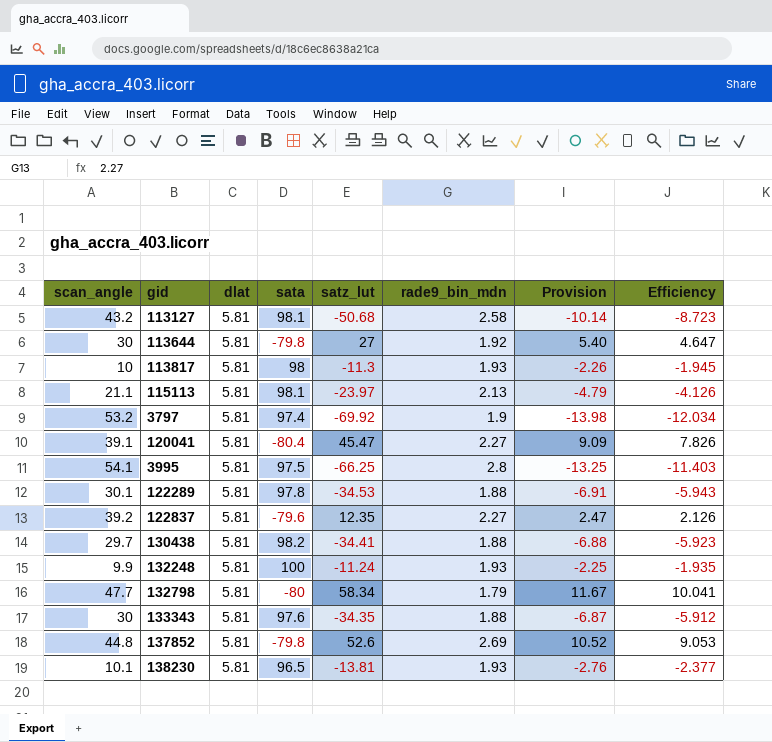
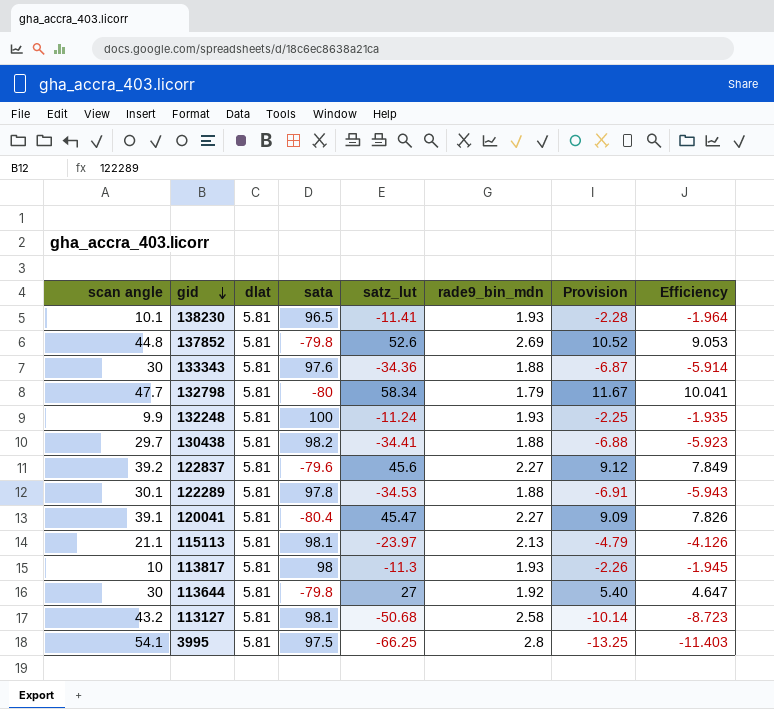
row order: none -> gid descending
column name: scan_angle -> scan angle
row 3797: 53.2 | 5.81 | 97.4 | -69.92 | 1.9 | -13.98 | -12.034 -> none
138230 | satz_lut: -13.81 -> -11.41
138230 | Provision: -2.76 -> -2.28
138230 | Efficiency: -2.377 -> -1.964
133343 | satz_lut: -34.35 -> -34.36
133343 | Efficiency: -5.912 -> -5.914
122837 | satz_lut: 12.35 -> 45.6
122837 | Provision: 2.47 -> 9.12
122837 | Efficiency: 2.126 -> 7.849

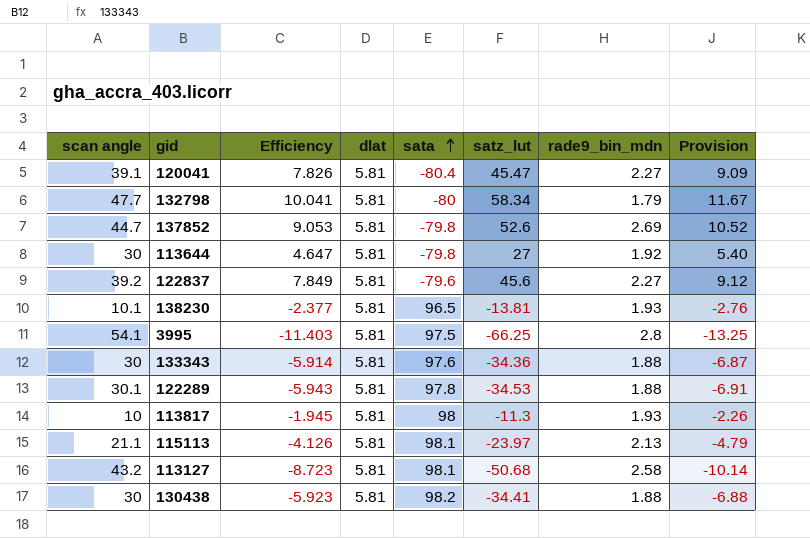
row order: gid descending -> sata ascending
column Efficiency | position: 8 -> 3
row 132248: 9.9 | 5.81 | 100 | -11.24 | 1.93 | -2.25 | -1.935 -> none
137852 | scan angle: 44.8 -> 44.7
138230 | Efficiency: -1.964 -> -2.377
138230 | satz_lut: -11.41 -> -13.81
138230 | Provision: -2.28 -> -2.76
130438 | scan angle: 29.7 -> 30

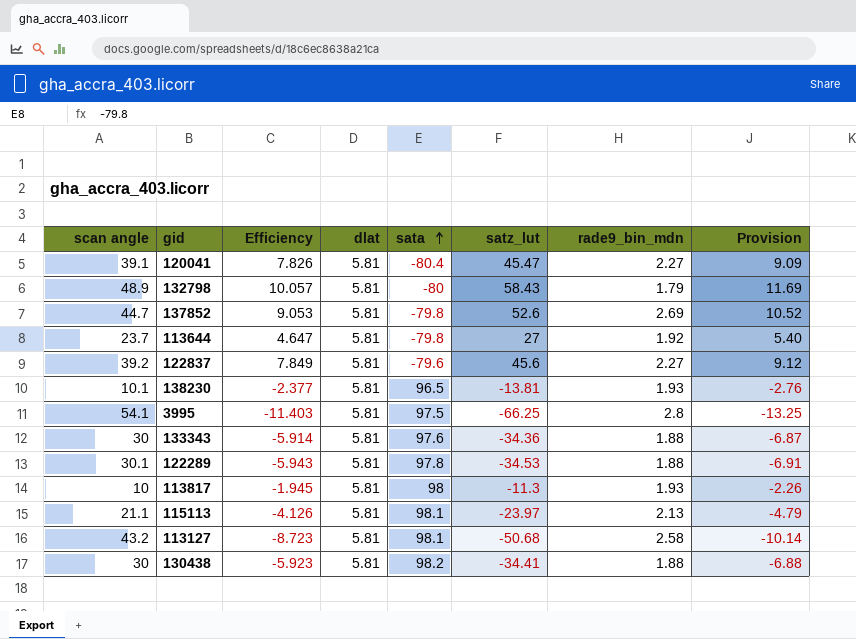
132798 | scan angle: 47.7 -> 48.9
132798 | Efficiency: 10.041 -> 10.057
132798 | satz_lut: 58.34 -> 58.43
132798 | Provision: 11.67 -> 11.69
113644 | scan angle: 30 -> 23.7

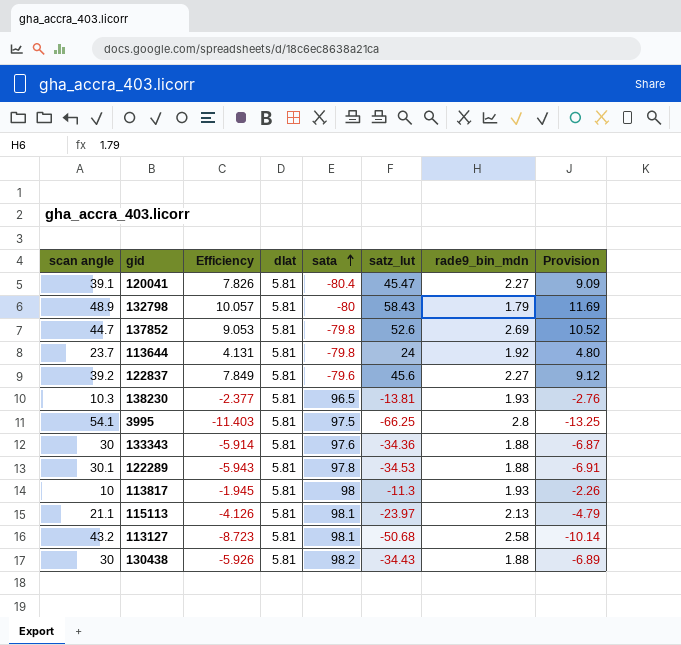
113644 | Efficiency: 4.647 -> 4.131
113644 | satz_lut: 27 -> 24
113644 | Provision: 5.40 -> 4.80
138230 | scan angle: 10.1 -> 10.3
130438 | Efficiency: -5.923 -> -5.926
130438 | satz_lut: -34.41 -> -34.43
130438 | Provision: -6.88 -> -6.89

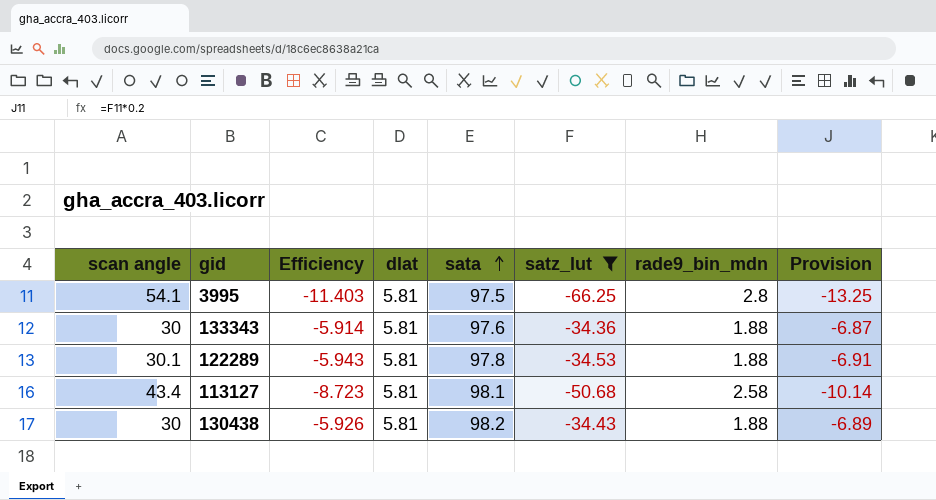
filter: none -> satz_lut <= -34.36
113127 | scan angle: 43.2 -> 43.4

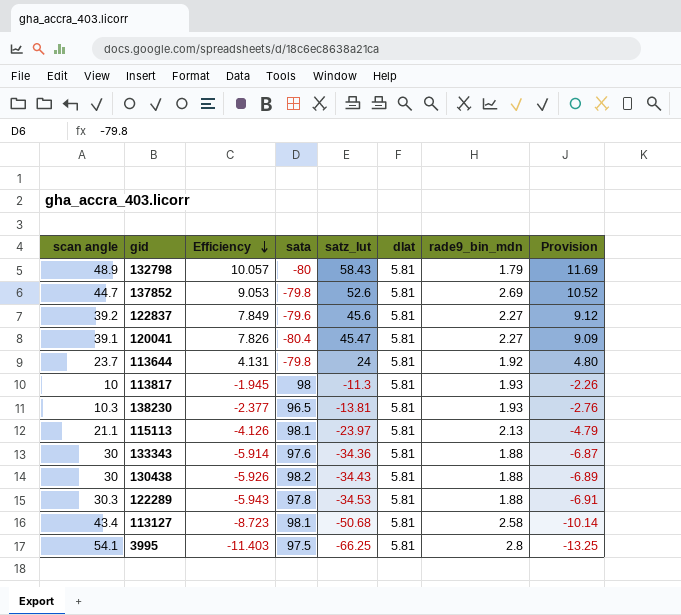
filter: satz_lut <= -34.36 -> none
row order: sata ascending -> Efficiency descending
column dlat | position: 4 -> 6
122289 | scan angle: 30.1 -> 30.3

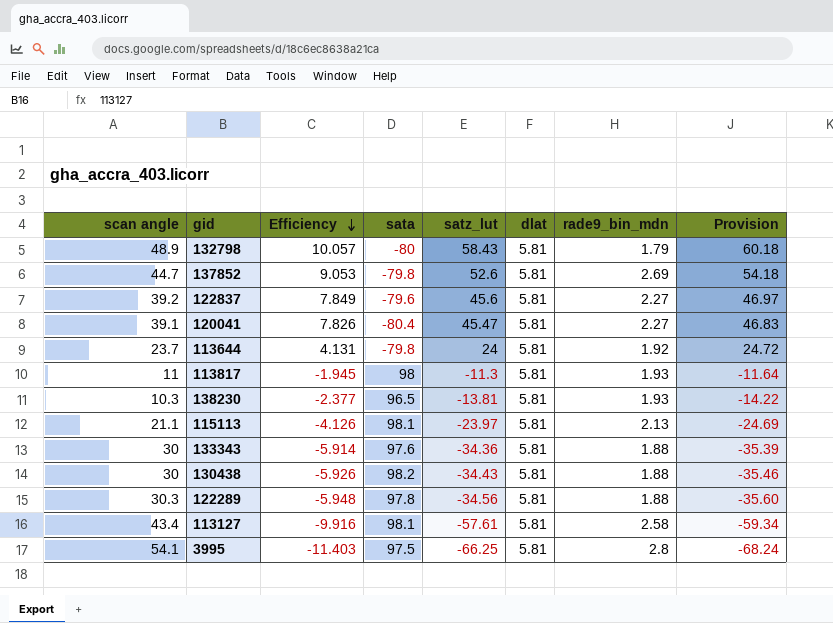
column Provision | formula: [satz_lut] * 0.2 -> [satz_lut] * 1.03
113817 | scan angle: 10 -> 11
122289 | Efficiency: -5.943 -> -5.948
122289 | satz_lut: -34.53 -> -34.56
113127 | Efficiency: -8.723 -> -9.916
113127 | satz_lut: -50.68 -> -57.61

